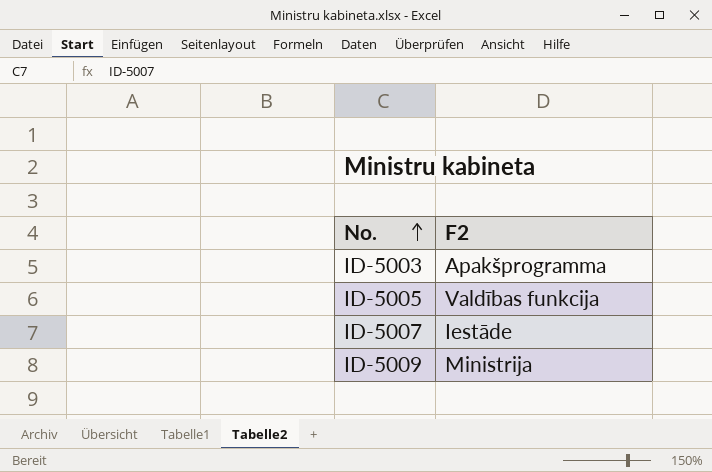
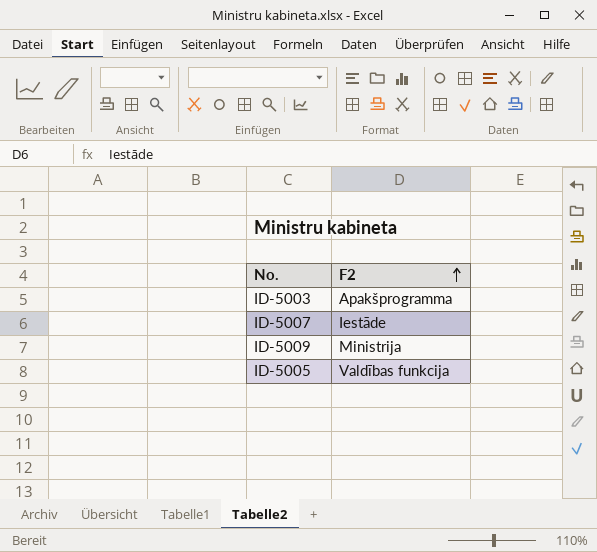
row order: No. ascending -> F2 ascending

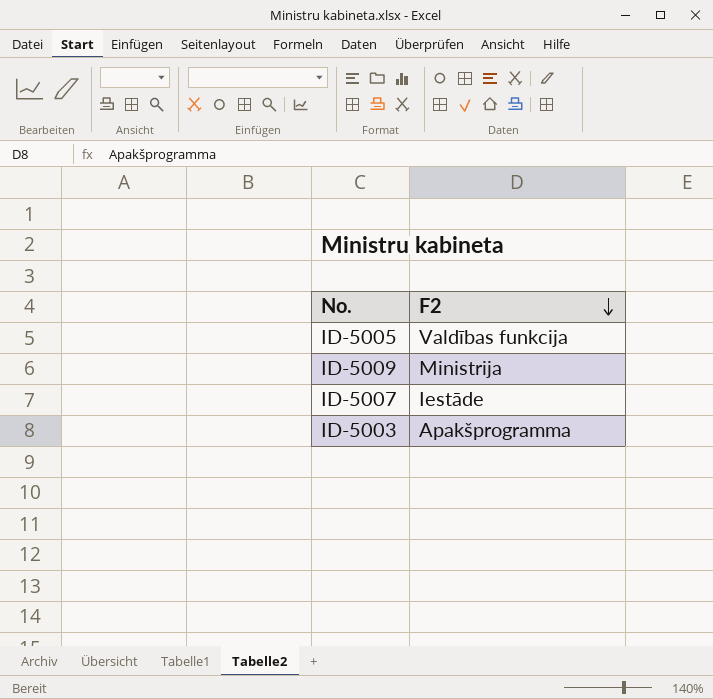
row order: F2 ascending -> F2 descending

